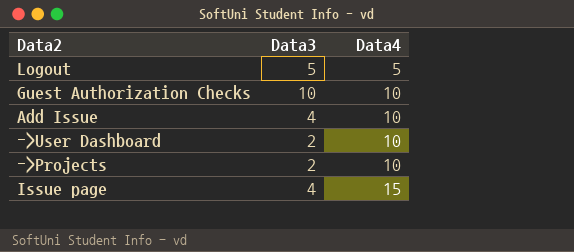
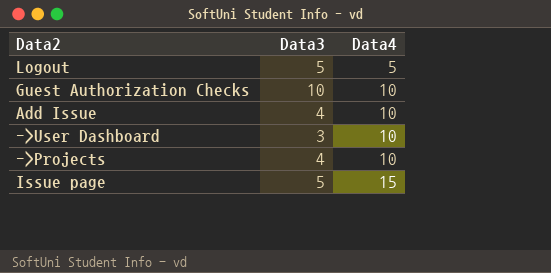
->User Dashboard | Data3: 2 -> 3
->Projects | Data3: 2 -> 4
Issue page | Data3: 4 -> 5

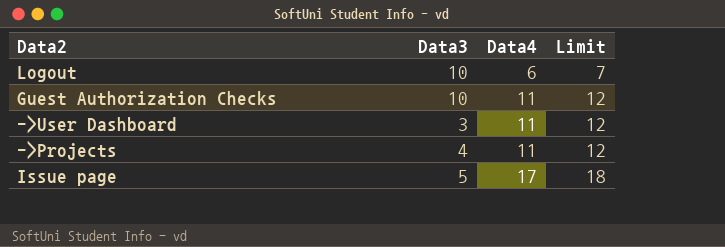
column Limit | formula: none -> [Data4] + 1
row Add Issue: 4 | 10 -> none
Logout | Data3: 5 -> 10
Logout | Data4: 5 -> 6
Guest Authorization Checks | Data4: 10 -> 11
->User Dashboard | Data4: 10 -> 11
->Projects | Data4: 10 -> 11
Issue page | Data4: 15 -> 17

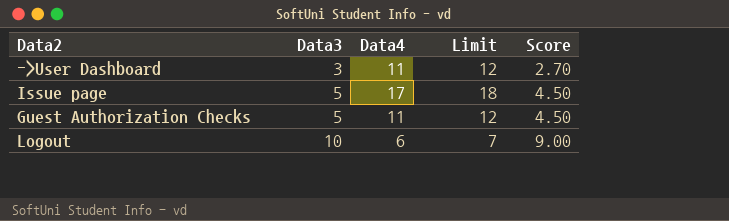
row order: Data4 ascending -> Data3 ascending
column Score | formula: none -> [Data3] * 0.9
row ->Projects: 4 | 11 | 12 -> none
Guest Authorization Checks | Data3: 10 -> 5

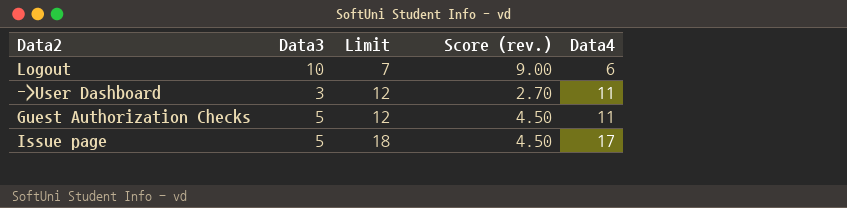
row order: Data3 ascending -> Limit ascending
column name: Score -> Score (rev.)
column Data4 | position: 3 -> 5

